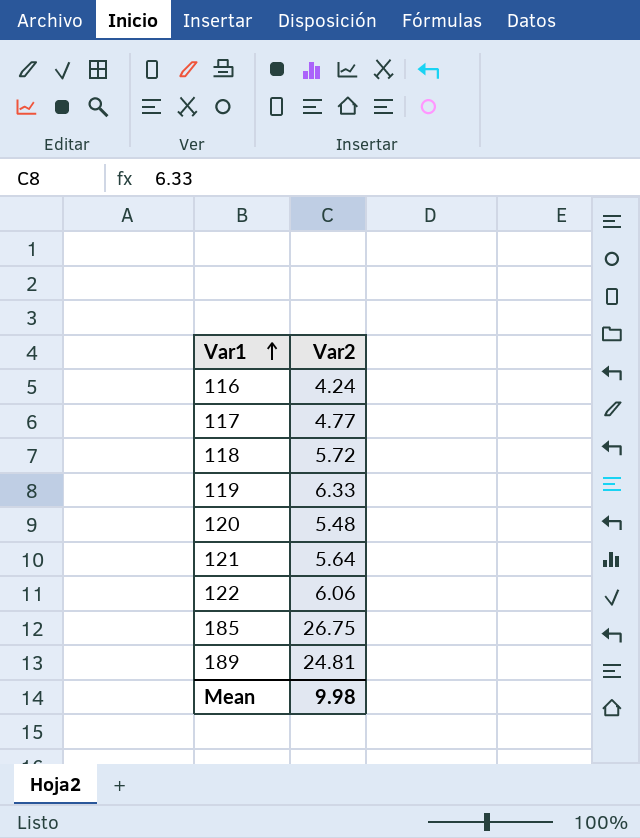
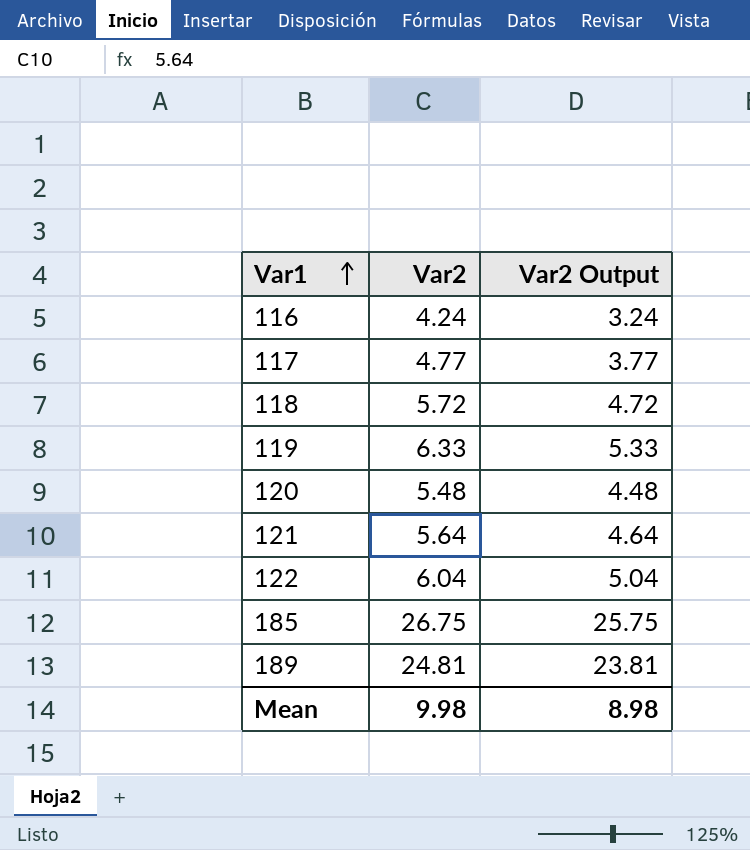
column Var2 Output | formula: none -> [Var2] - 1
122 | Var2: 6.06 -> 6.04

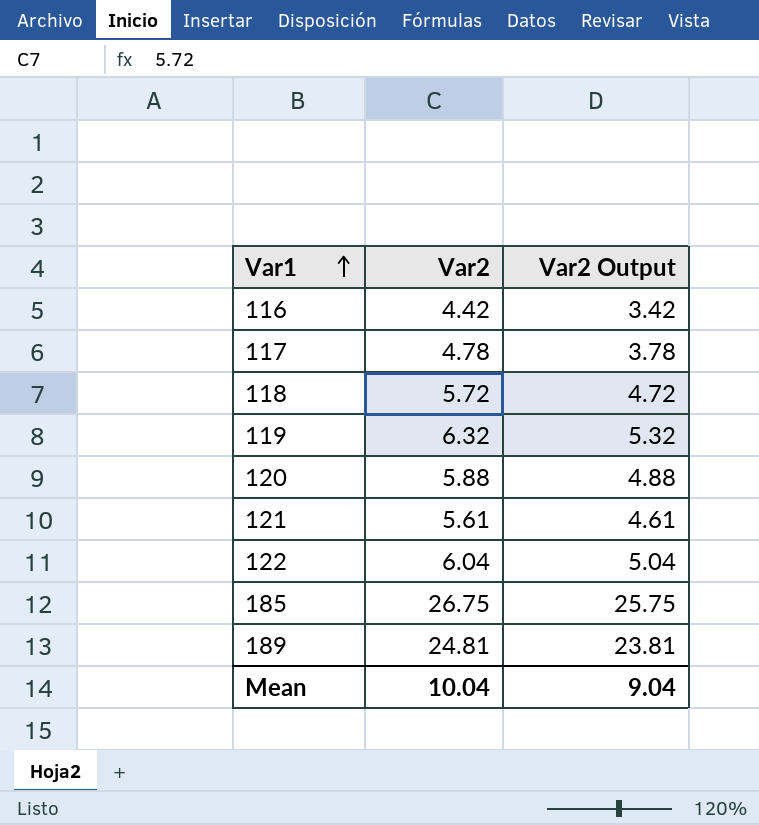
116 | Var2: 4.24 -> 4.42
116 | Var2 Output: 3.24 -> 3.42
117 | Var2: 4.77 -> 4.78
117 | Var2 Output: 3.77 -> 3.78
119 | Var2: 6.33 -> 6.32
119 | Var2 Output: 5.33 -> 5.32
120 | Var2: 5.48 -> 5.88
120 | Var2 Output: 4.48 -> 4.88
121 | Var2: 5.64 -> 5.61
121 | Var2 Output: 4.64 -> 4.61
Mean | Var2: 9.98 -> 10.04
Mean | Var2 Output: 8.98 -> 9.04

